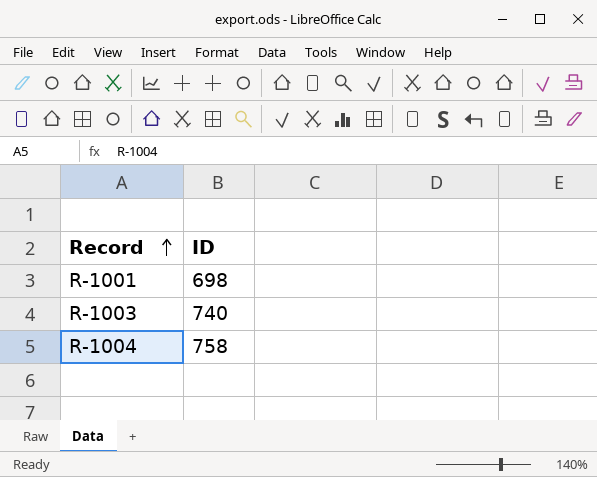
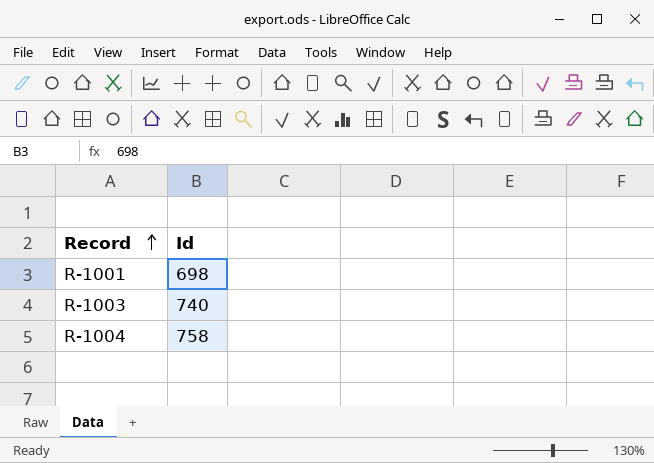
column name: ID -> Id

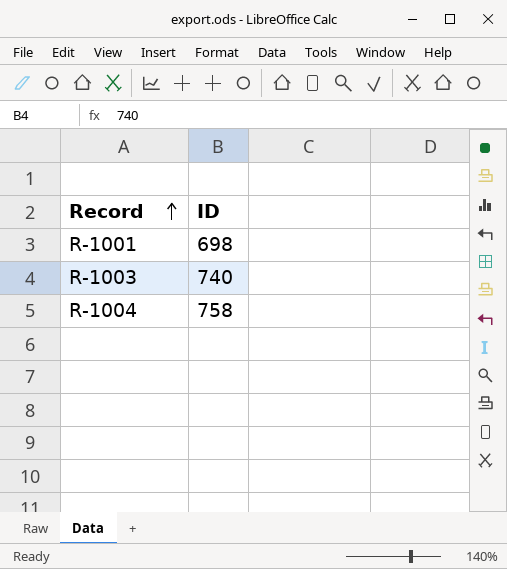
column name: Id -> ID

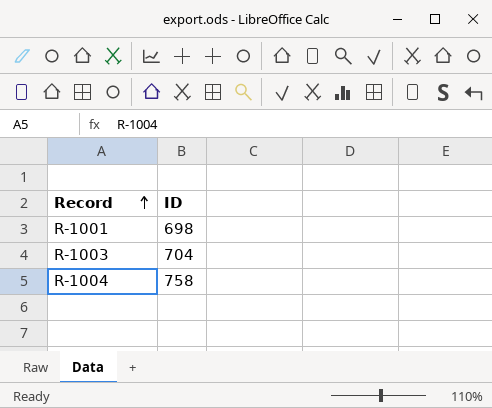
R-1003 | ID: 740 -> 704

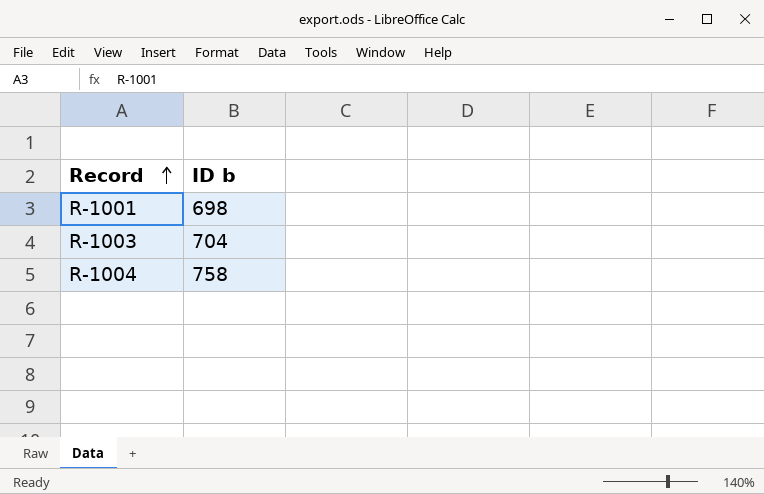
column name: ID -> ID b

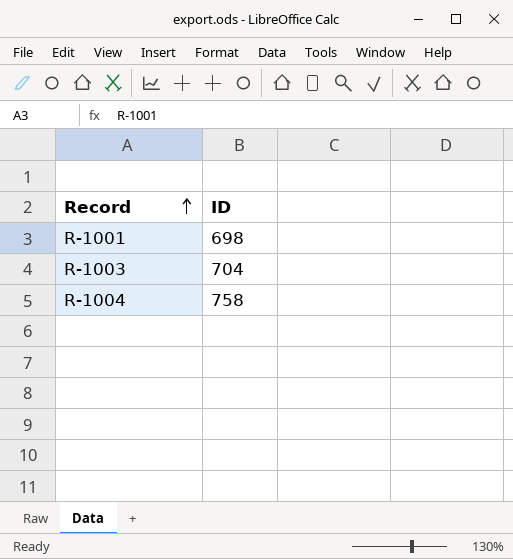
column name: ID b -> ID

